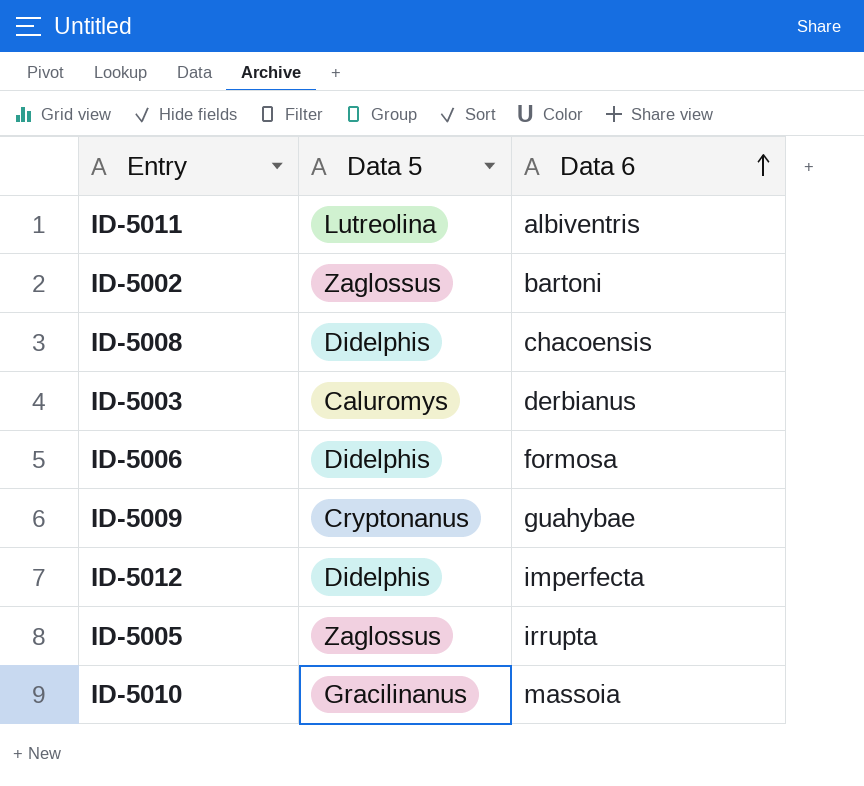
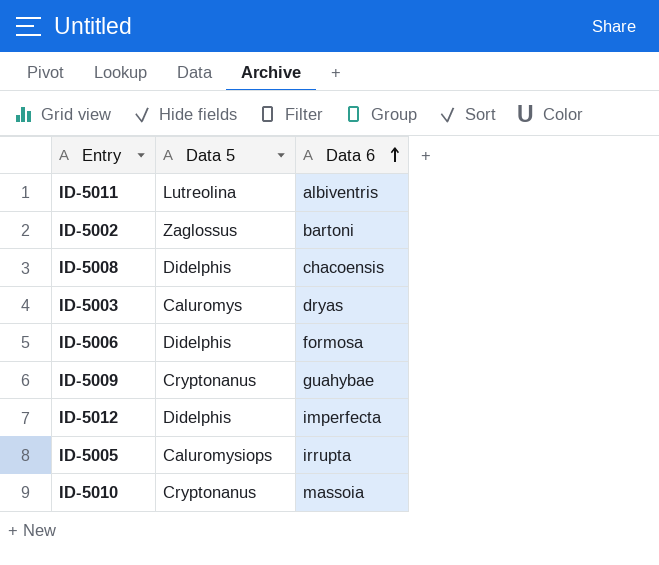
ID-5003 | Data 6: derbianus -> dryas
ID-5005 | Data 5: Zaglossus -> Caluromysiops
ID-5010 | Data 5: Gracilinanus -> Cryptonanus

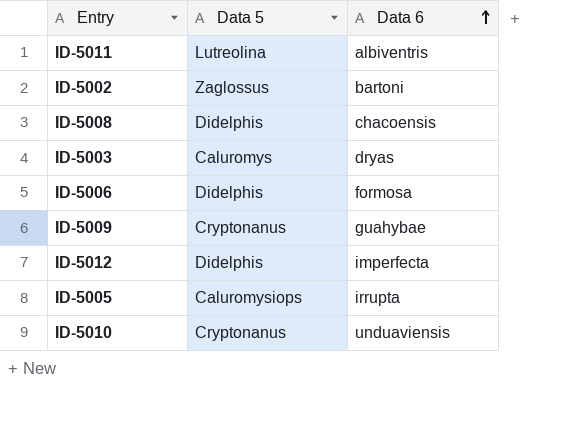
ID-5010 | Data 6: massoia -> unduaviensis

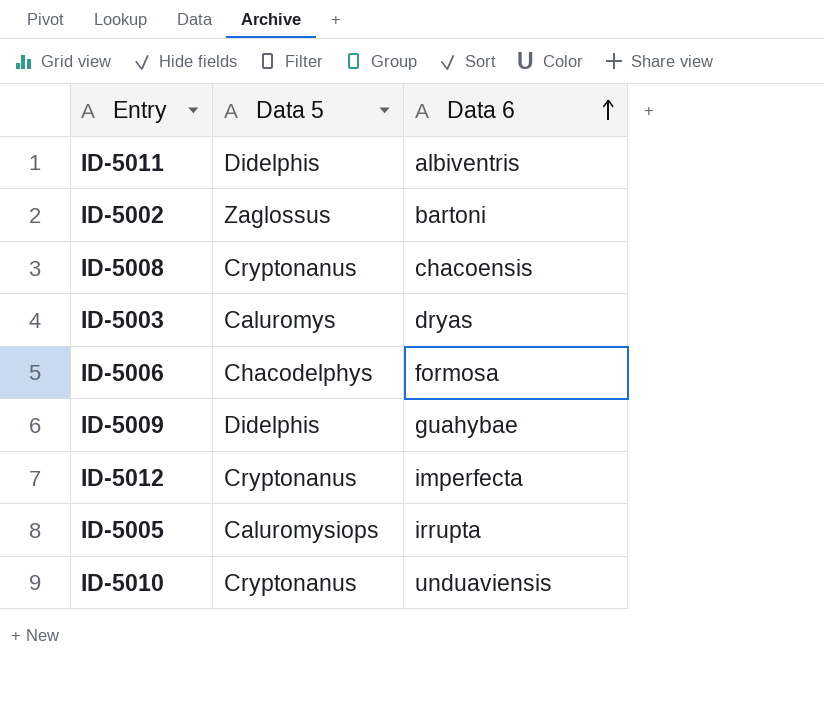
ID-5011 | Data 5: Lutreolina -> Didelphis
ID-5008 | Data 5: Didelphis -> Cryptonanus
ID-5006 | Data 5: Didelphis -> Chacodelphys
ID-5009 | Data 5: Cryptonanus -> Didelphis
ID-5012 | Data 5: Didelphis -> Cryptonanus

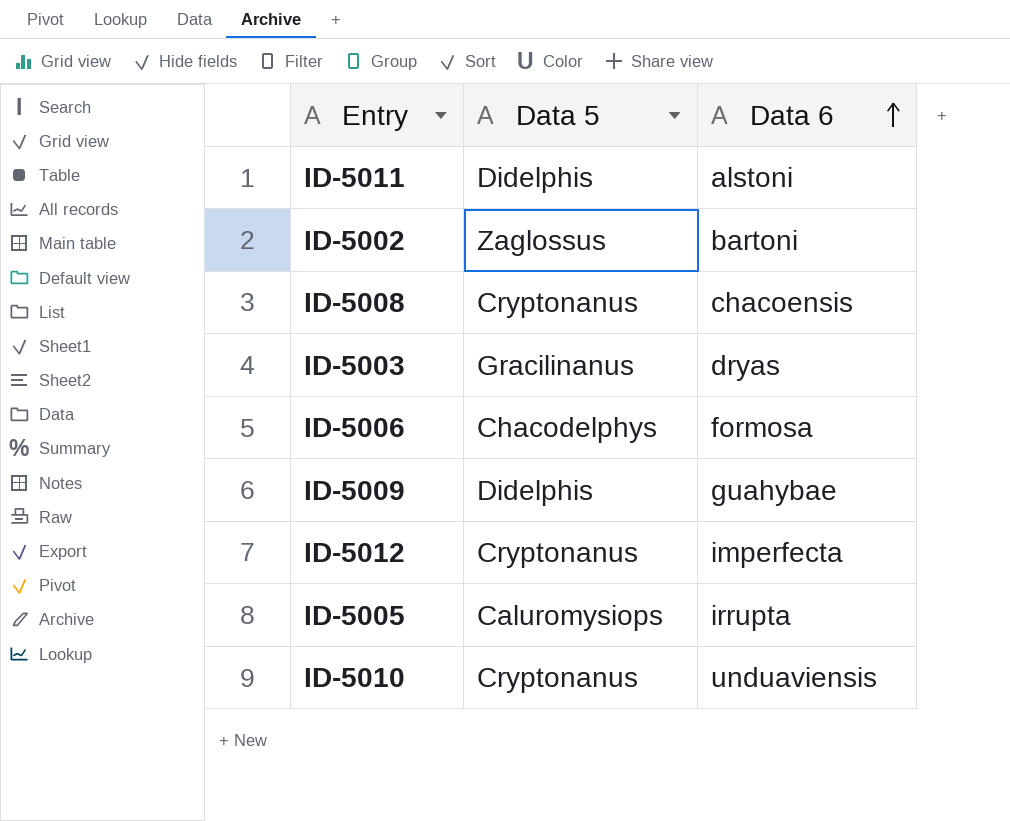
ID-5011 | Data 6: albiventris -> alstoni
ID-5003 | Data 5: Caluromys -> Gracilinanus

